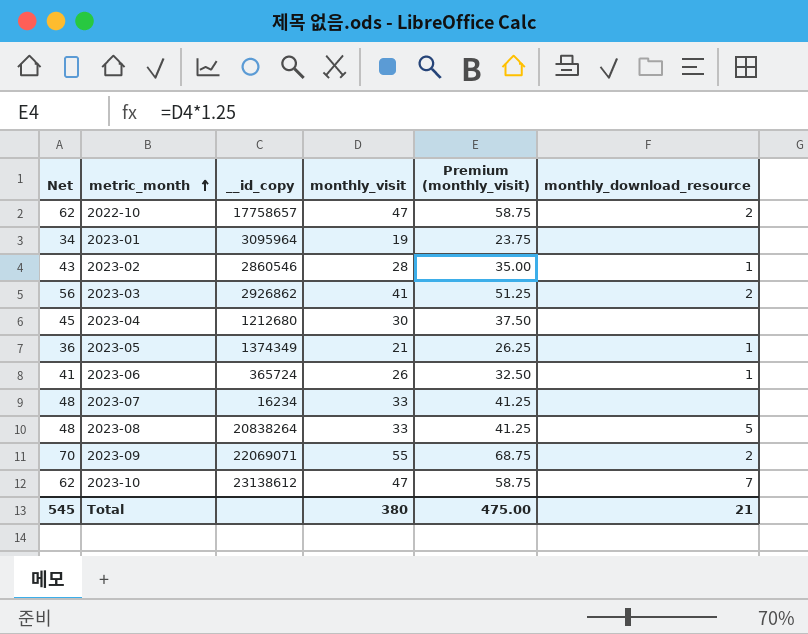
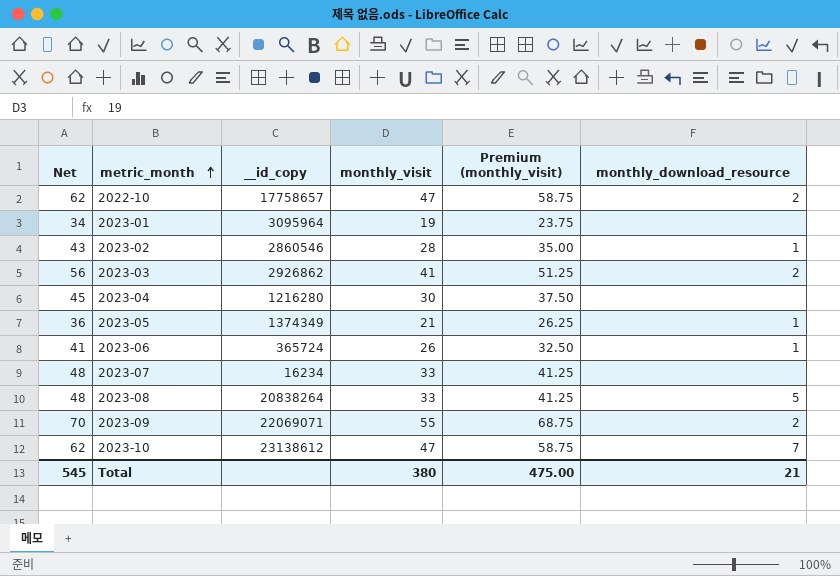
2023-04 | __id_copy: 1212680 -> 1216280

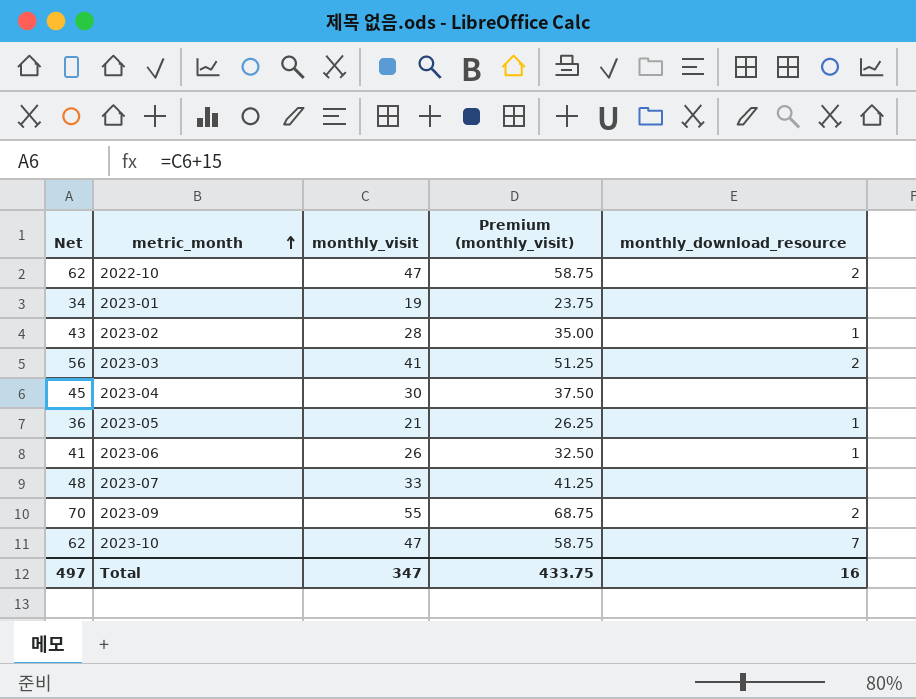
column __id_copy | position: 3 -> none
row 2023-08: 48 | 20838264 | 33 | 41.25 | 5 -> none
Total | Net: 545 -> 497
Total | monthly_visit: 380 -> 347
Total | Premium (monthly_visit): 475.00 -> 433.75
Total | monthly_download_resource: 21 -> 16

